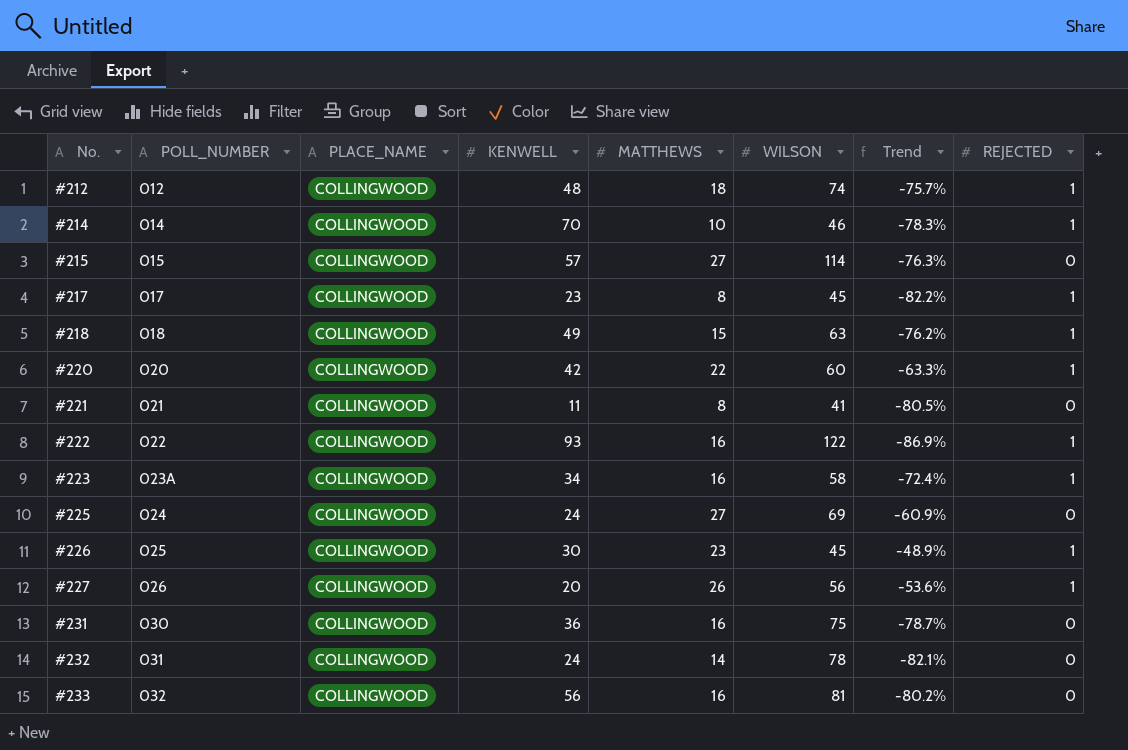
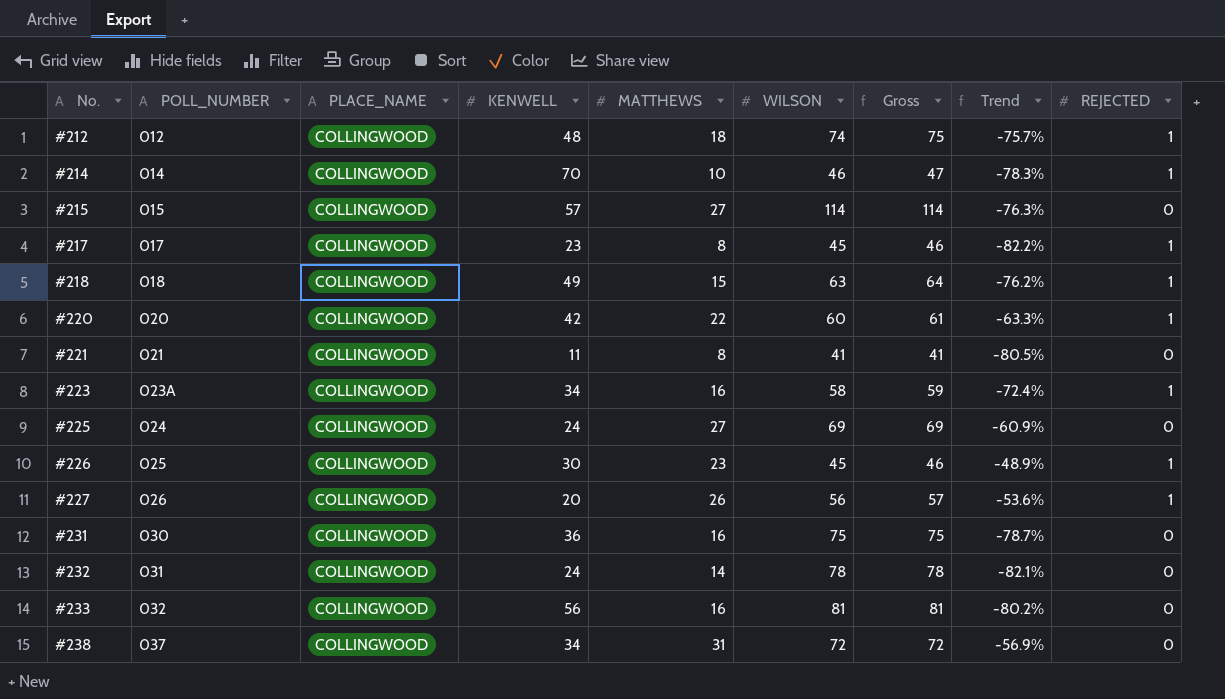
column Gross | formula: none -> [WILSON] + [REJECTED]
row #222: 022 | COLLINGWOOD | 93 | 16 | 122 | -86.9% | 1 -> none
row #238: none -> 037 | COLLINGWOOD | 34 | 31 | 72 | 72 | -56.9% | 0

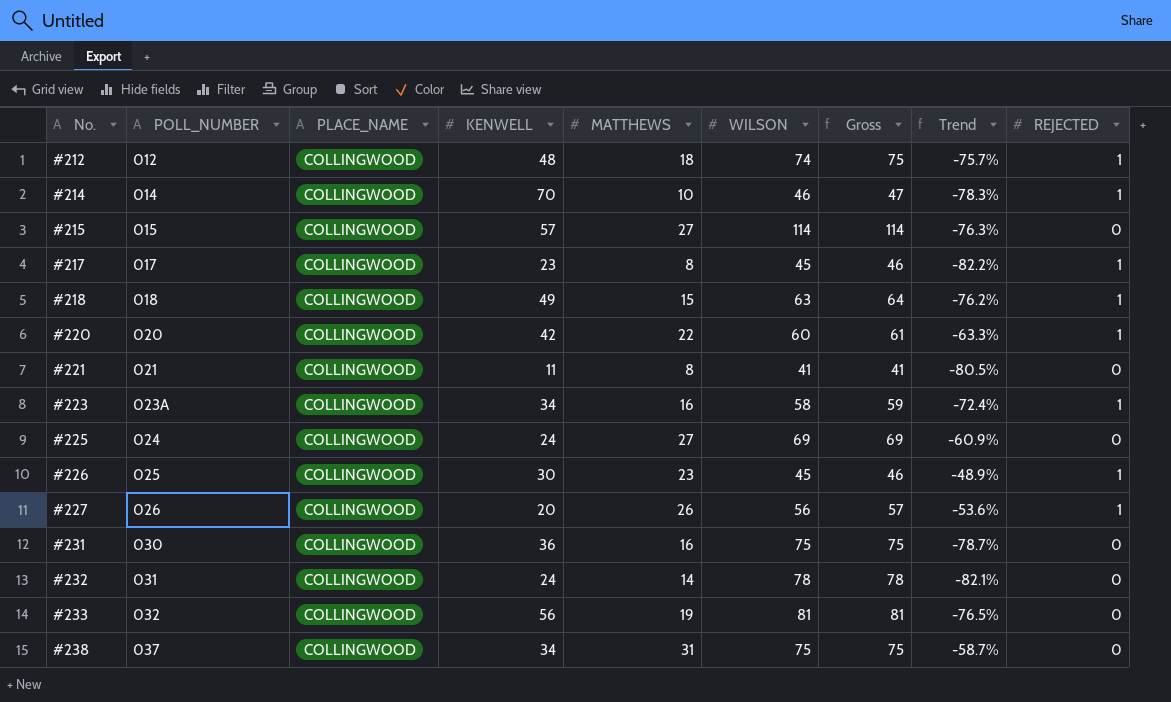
#233 | MATTHEWS: 16 -> 19
#233 | Trend: -80.2% -> -76.5%
#238 | WILSON: 72 -> 75
#238 | Gross: 72 -> 75
#238 | Trend: -56.9% -> -58.7%

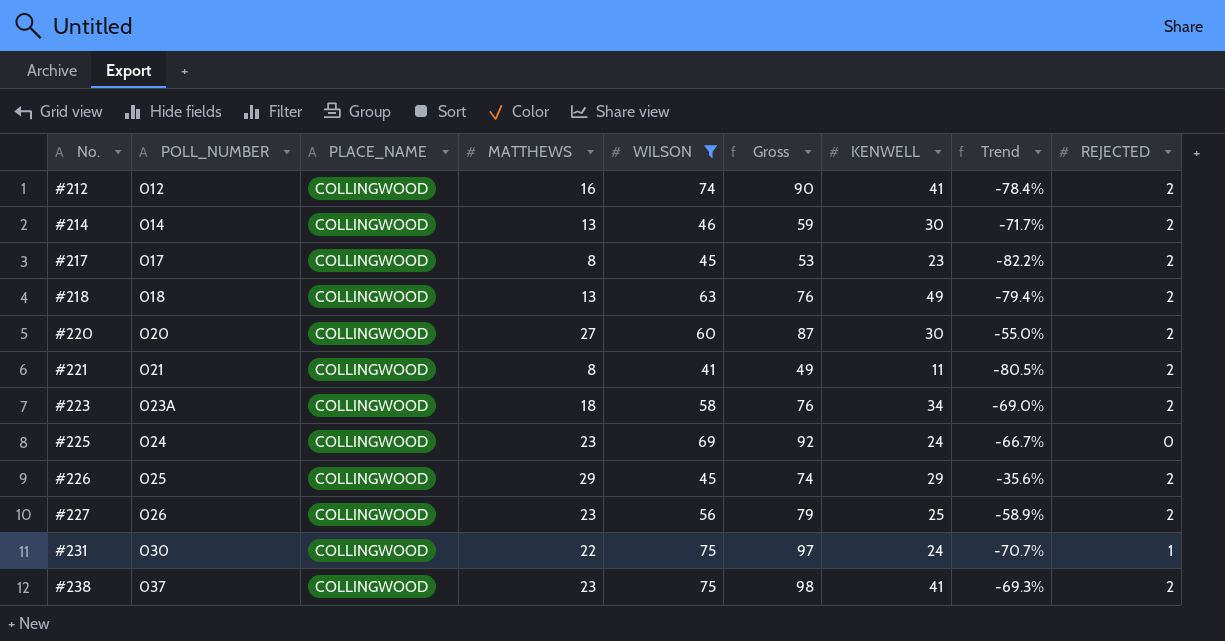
filter: none -> WILSON <= 75
column Gross | formula: [WILSON] + [REJECTED] -> [MATTHEWS] + [WILSON]
column KENWELL | position: 4 -> 7
#212 | MATTHEWS: 18 -> 16
#212 | KENWELL: 48 -> 41
#212 | Trend: -75.7% -> -78.4%
#212 | REJECTED: 1 -> 2
#214 | MATTHEWS: 10 -> 13
#214 | KENWELL: 70 -> 30
#214 | Trend: -78.3% -> -71.7%
#214 | REJECTED: 1 -> 2
#217 | REJECTED: 1 -> 2
#218 | MATTHEWS: 15 -> 13
#218 | Trend: -76.2% -> -79.4%
#218 | REJECTED: 1 -> 2
#220 | MATTHEWS: 22 -> 27
#220 | KENWELL: 42 -> 30
#220 | Trend: -63.3% -> -55.0%
#220 | REJECTED: 1 -> 2
#221 | REJECTED: 0 -> 2
#223 | MATTHEWS: 16 -> 18
#223 | Trend: -72.4% -> -69.0%
#223 | REJECTED: 1 -> 2
#225 | MATTHEWS: 27 -> 23
#225 | Trend: -60.9% -> -66.7%
#226 | MATTHEWS: 23 -> 29
#226 | KENWELL: 30 -> 29
#226 | Trend: -48.9% -> -35.6%
#226 | REJECTED: 1 -> 2
#227 | MATTHEWS: 26 -> 23
#227 | KENWELL: 20 -> 25
#227 | Trend: -53.6% -> -58.9%
#227 | REJECTED: 1 -> 2
#231 | MATTHEWS: 16 -> 22
#231 | KENWELL: 36 -> 24
#231 | Trend: -78.7% -> -70.7%
#231 | REJECTED: 0 -> 1
#238 | MATTHEWS: 31 -> 23
#238 | KENWELL: 34 -> 41
#238 | Trend: -58.7% -> -69.3%
#238 | REJECTED: 0 -> 2

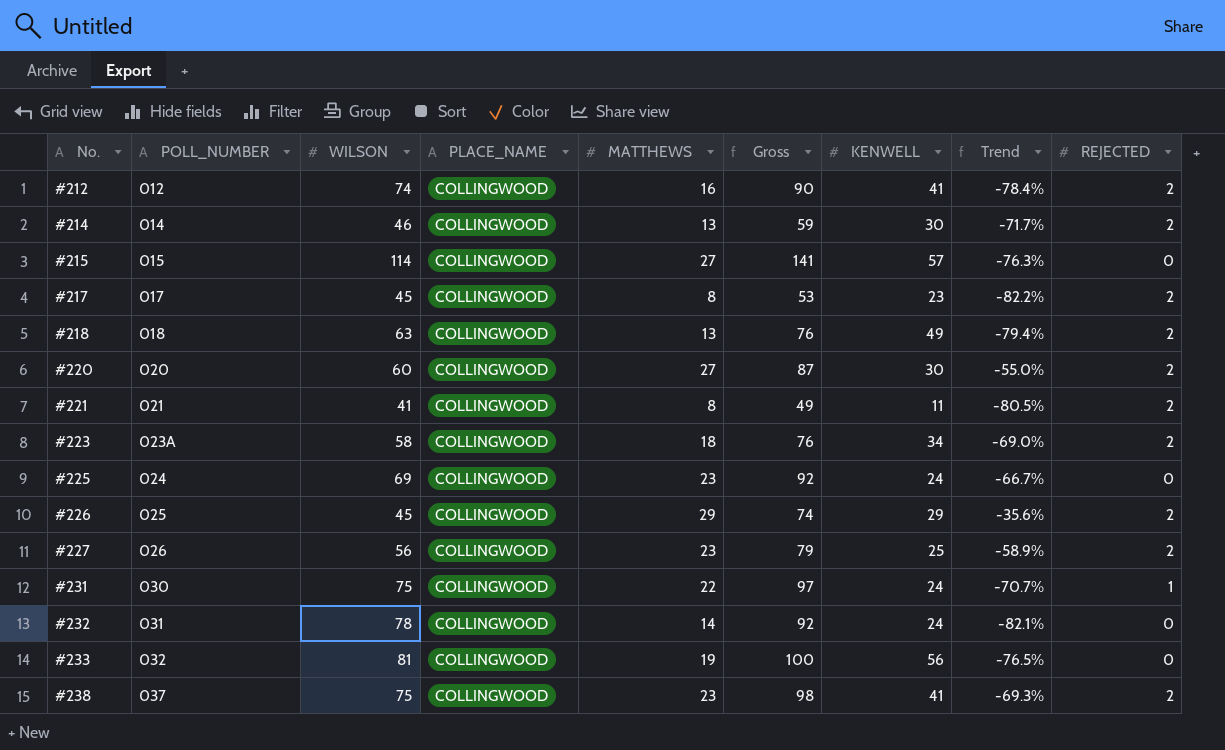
filter: WILSON <= 75 -> none
column WILSON | position: 5 -> 3

